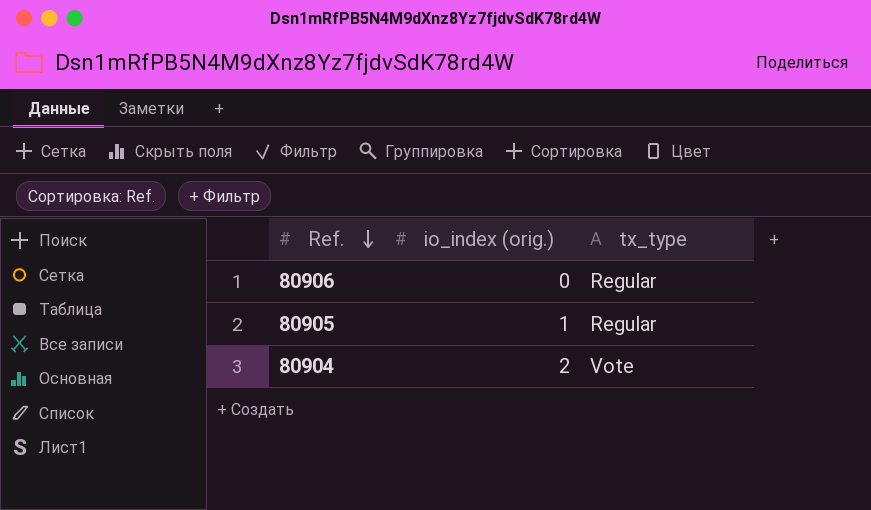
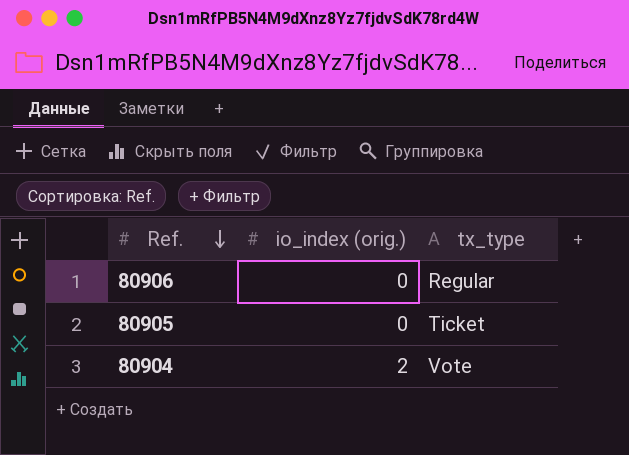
80905 | io_index (orig.): 1 -> 0
80905 | tx_type: Regular -> Ticket

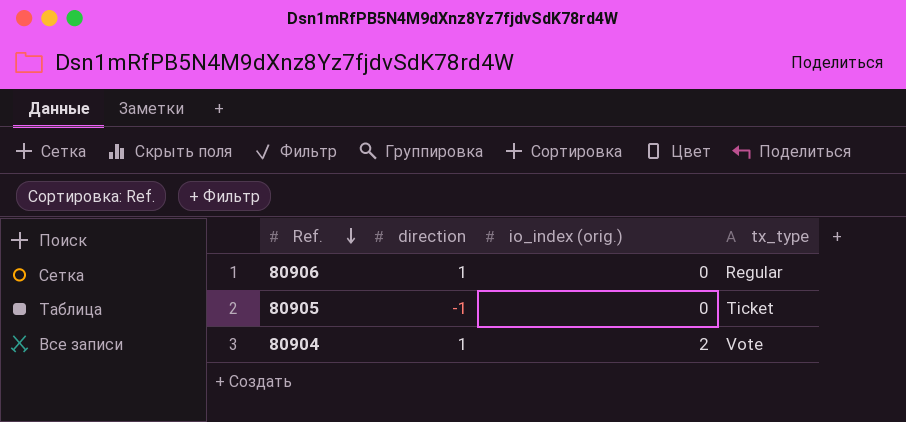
column direction | position: none -> 2

